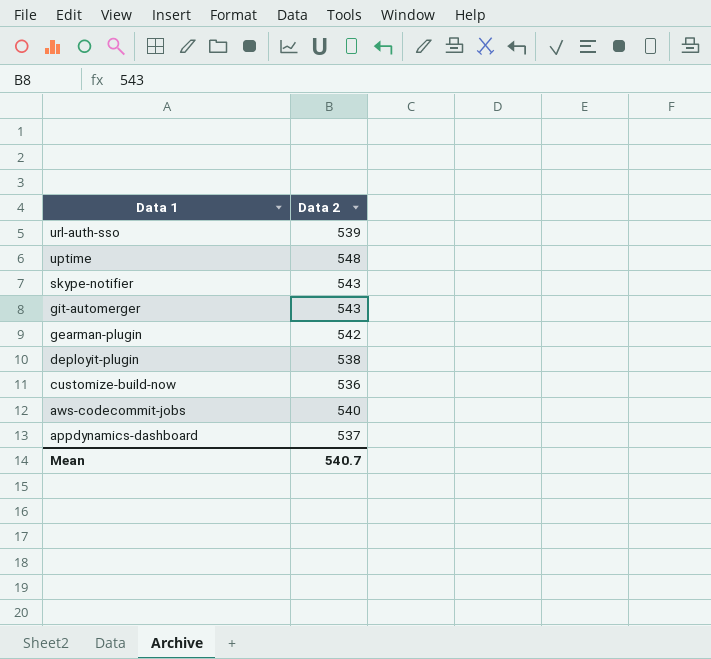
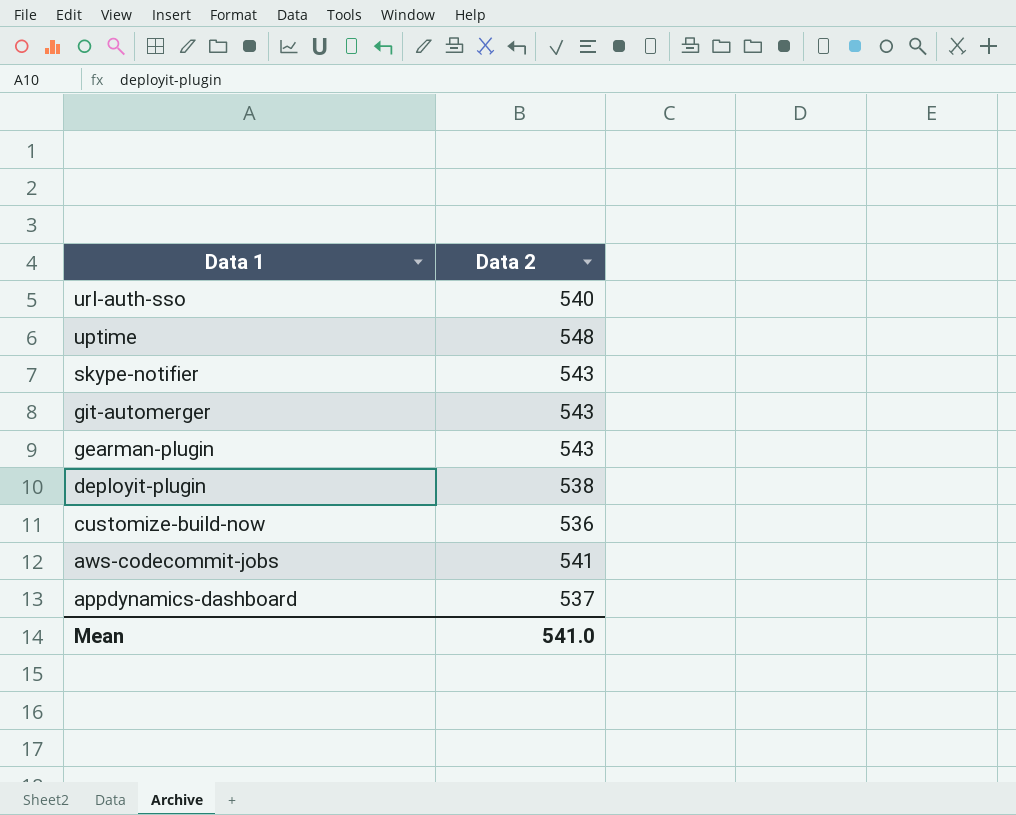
url-auth-sso | Data 2: 539 -> 540
gearman-plugin | Data 2: 542 -> 543
aws-codecommit-jobs | Data 2: 540 -> 541
Mean | Data 2: 540.7 -> 541.0

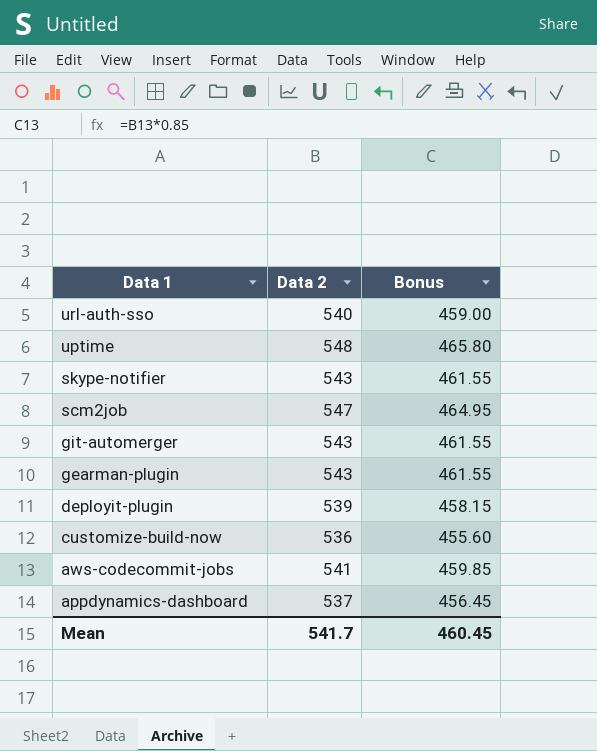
column Bonus | formula: none -> [Data 2] * 0.85
row scm2job: none -> 547 | 464.95
deployit-plugin | Data 2: 538 -> 539
Mean | Data 2: 541.0 -> 541.7

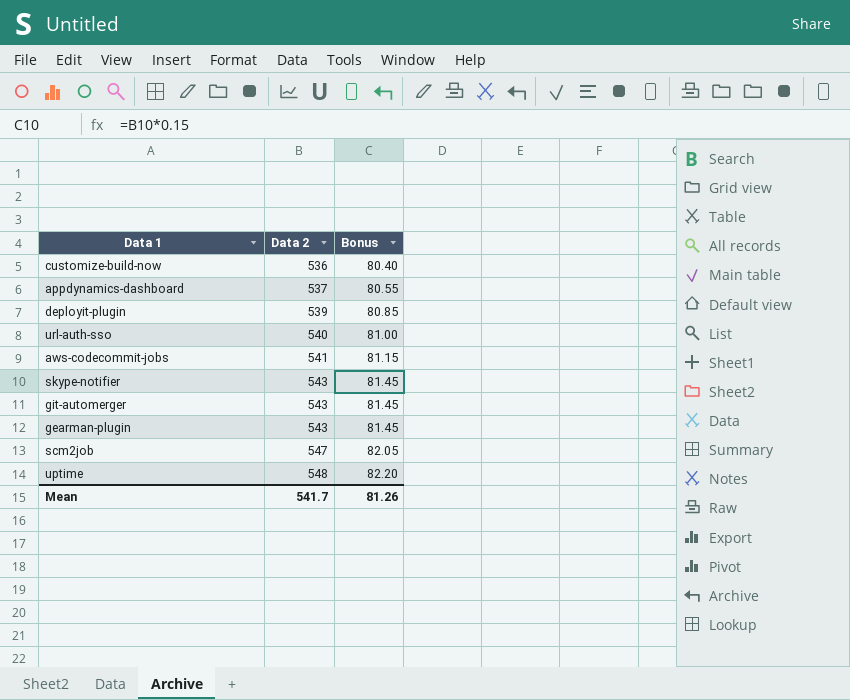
row order: Data 1 descending -> Data 2 ascending
column Bonus | formula: [Data 2] * 0.85 -> [Data 2] * 0.15
Mean | Bonus: 460.45 -> 81.26

